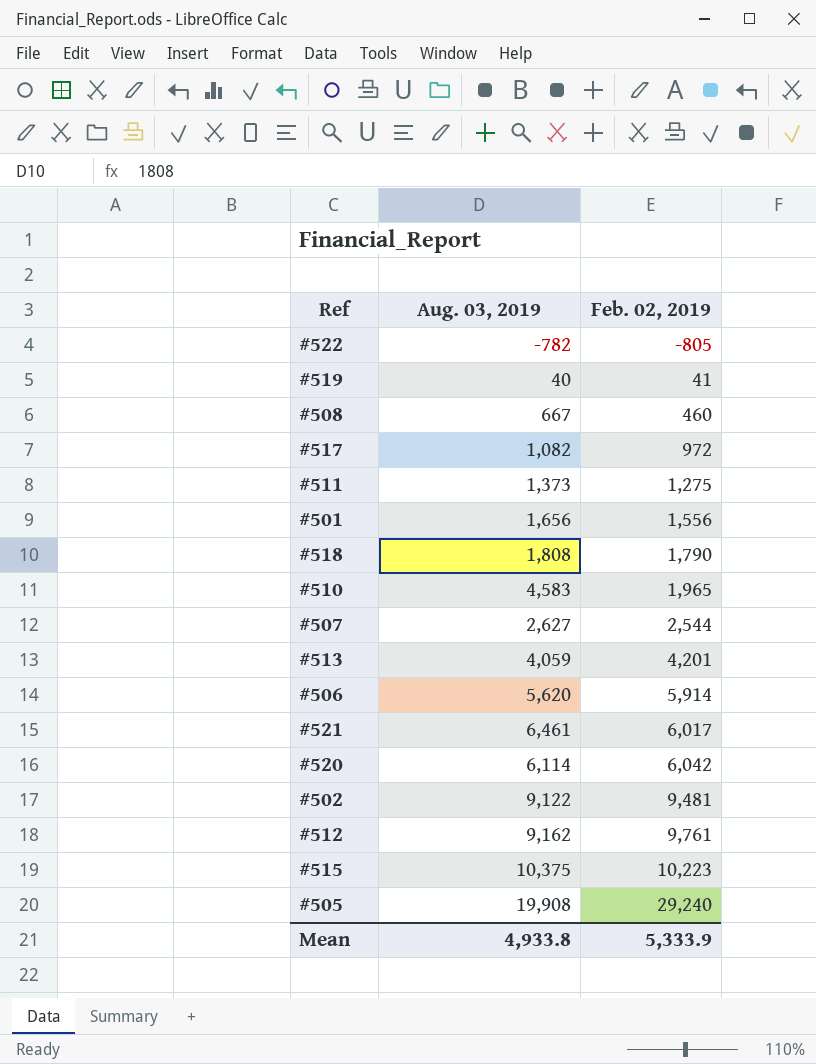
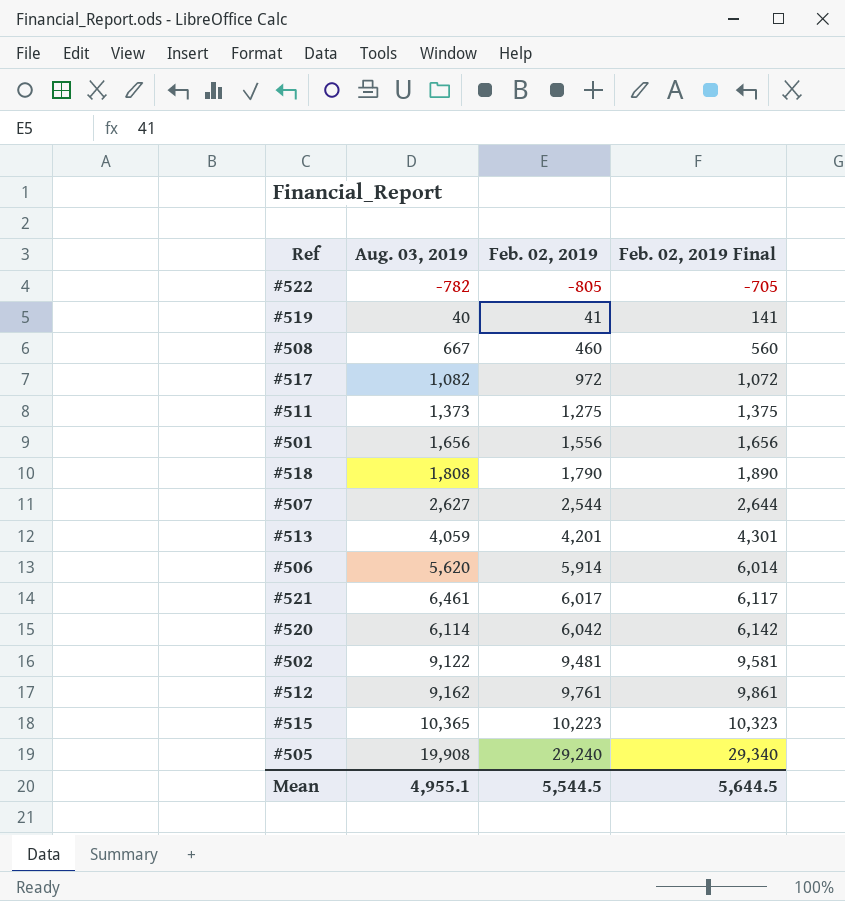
column Feb. 02, 2019 Final | formula: none -> [Feb. 02, 2019] + 100
row #510: 4,583 | 1,965 -> none
#515 | Aug. 03, 2019: 10,375 -> 10,365
Mean | Aug. 03, 2019: 4,933.8 -> 4,955.1
Mean | Feb. 02, 2019: 5,333.9 -> 5,544.5

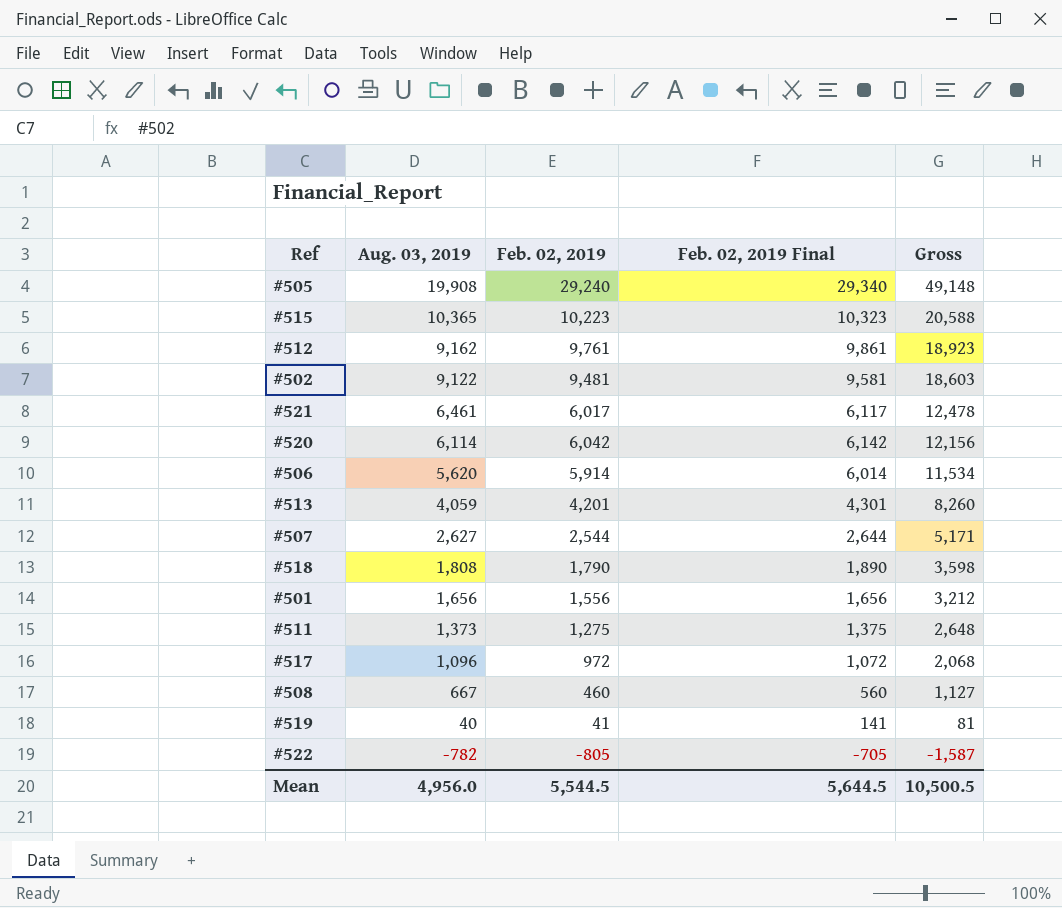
row order: Feb. 02, 2019 ascending -> Aug. 03, 2019 descending
column Gross | formula: none -> [Aug. 03, 2019] + [Feb. 02, 2019]
#517 | Aug. 03, 2019: 1,082 -> 1,096
Mean | Aug. 03, 2019: 4,955.1 -> 4,956.0

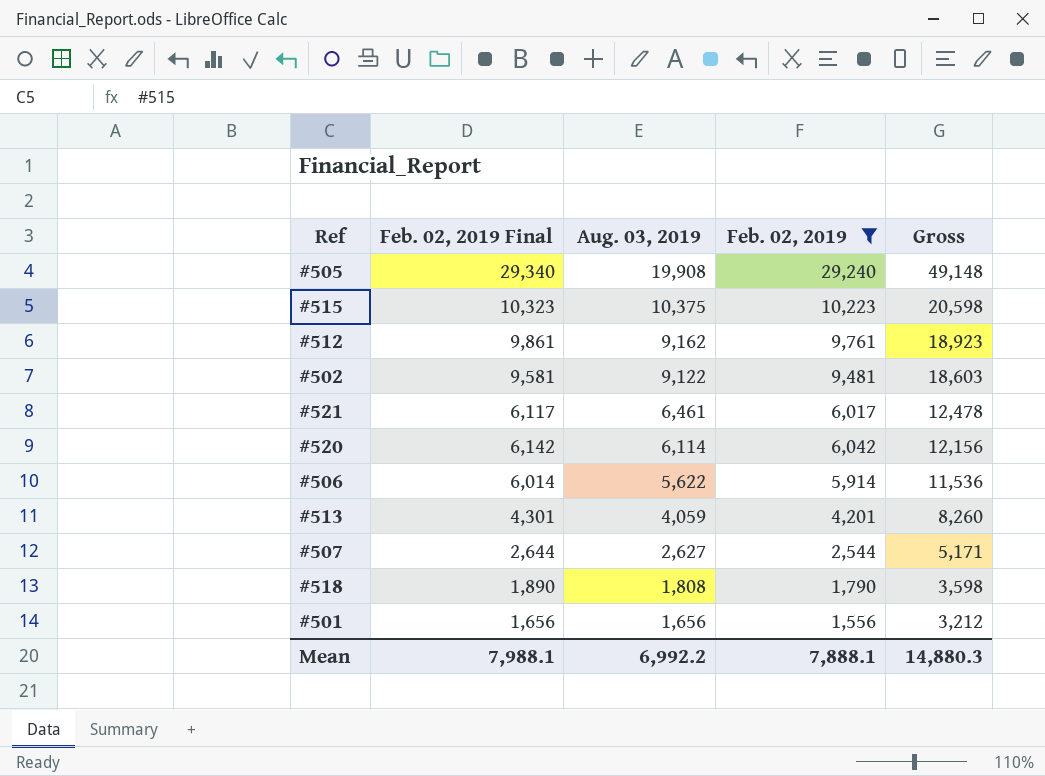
filter: none -> Feb. 02, 2019 >= 1,556
column Feb. 02, 2019 Final | position: 4 -> 2
#515 | Aug. 03, 2019: 10,365 -> 10,375
#515 | Gross: 20,588 -> 20,598
#506 | Aug. 03, 2019: 5,620 -> 5,622
#506 | Gross: 11,534 -> 11,536
Mean | Feb. 02, 2019 Final: 5,644.5 -> 7,988.1
Mean | Aug. 03, 2019: 4,956.0 -> 6,992.2
Mean | Feb. 02, 2019: 5,544.5 -> 7,888.1
Mean | Gross: 10,500.5 -> 14,880.3

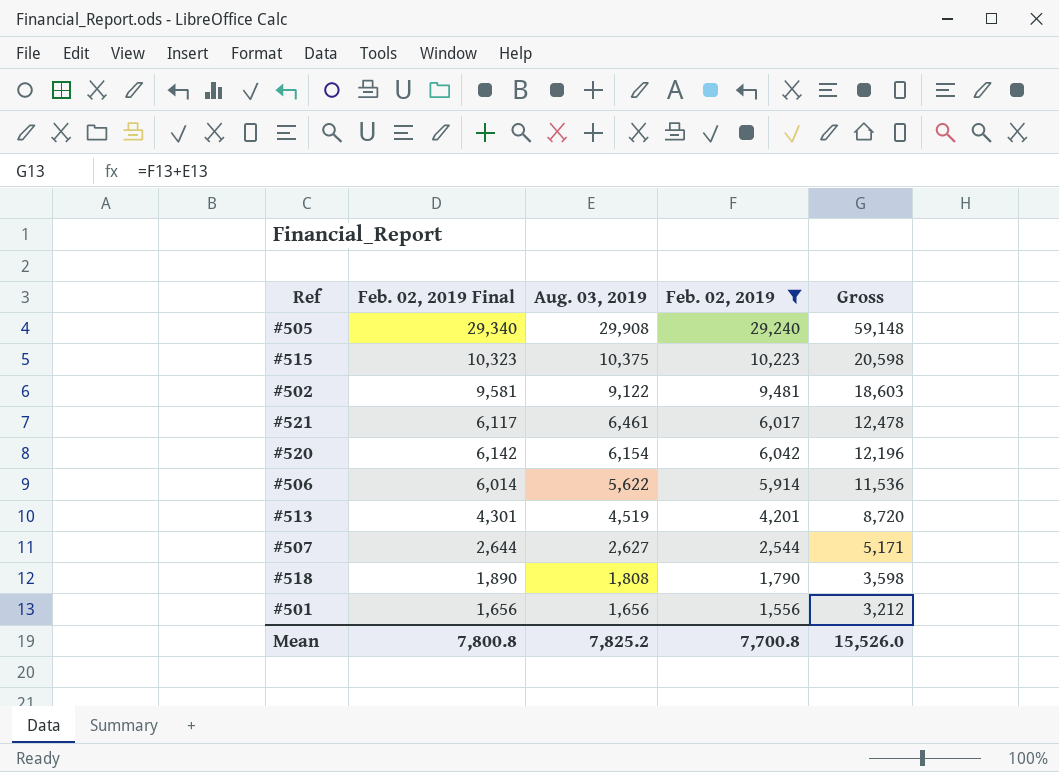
row #512: 9,861 | 9,162 | 9,761 | 18,923 -> none
#505 | Aug. 03, 2019: 19,908 -> 29,908
#505 | Gross: 49,148 -> 59,148
#520 | Aug. 03, 2019: 6,114 -> 6,154
#520 | Gross: 12,156 -> 12,196
#513 | Aug. 03, 2019: 4,059 -> 4,519
#513 | Gross: 8,260 -> 8,720
Mean | Feb. 02, 2019 Final: 7,988.1 -> 7,800.8
Mean | Aug. 03, 2019: 6,992.2 -> 7,825.2
Mean | Feb. 02, 2019: 7,888.1 -> 7,700.8
Mean | Gross: 14,880.3 -> 15,526.0

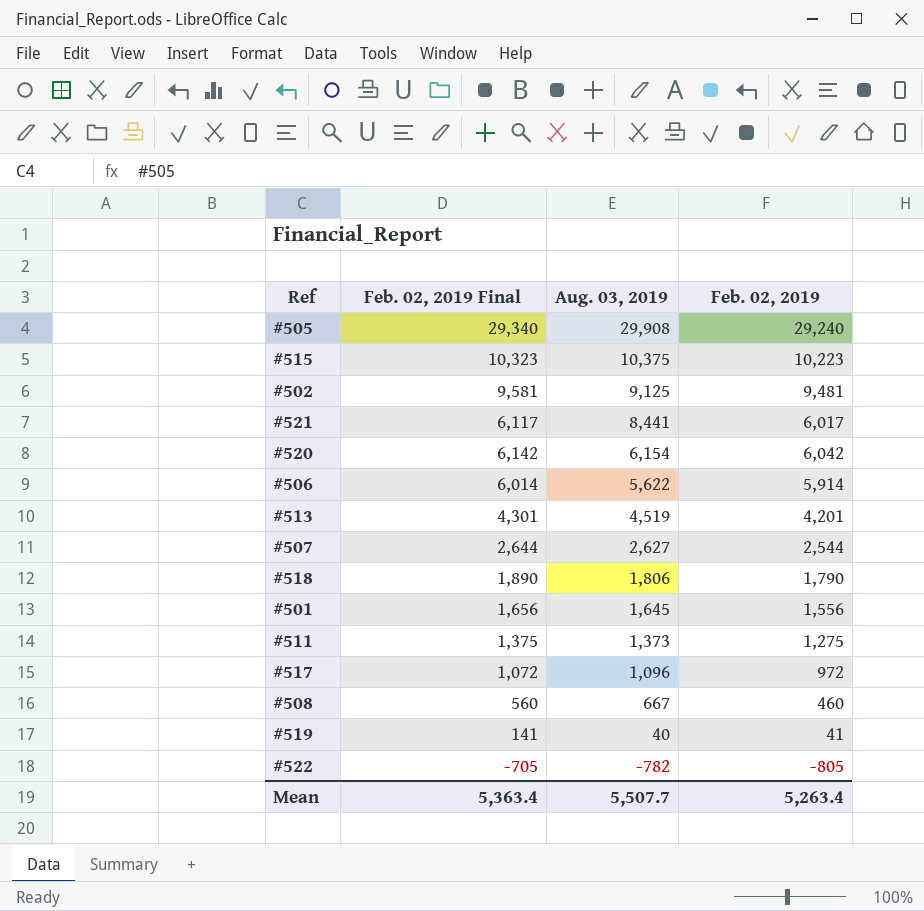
filter: Feb. 02, 2019 >= 1,556 -> none
column Gross | formula: [Aug. 03, 2019] + [Feb. 02, 2019] -> none
#502 | Aug. 03, 2019: 9,122 -> 9,125
#521 | Aug. 03, 2019: 6,461 -> 8,441
#518 | Aug. 03, 2019: 1,808 -> 1,806
#501 | Aug. 03, 2019: 1,656 -> 1,645
Mean | Feb. 02, 2019 Final: 7,800.8 -> 5,363.4
Mean | Aug. 03, 2019: 7,825.2 -> 5,507.7
Mean | Feb. 02, 2019: 7,700.8 -> 5,263.4

